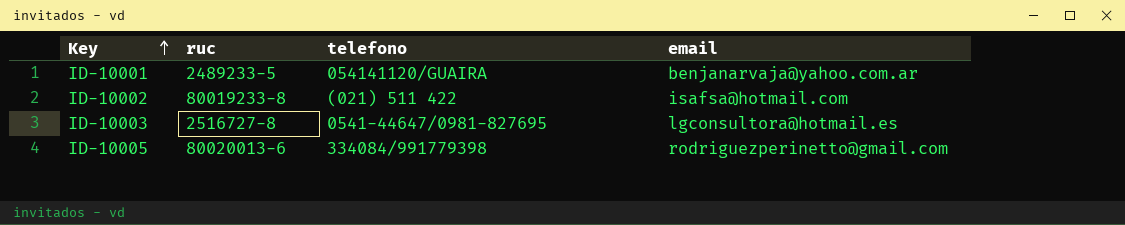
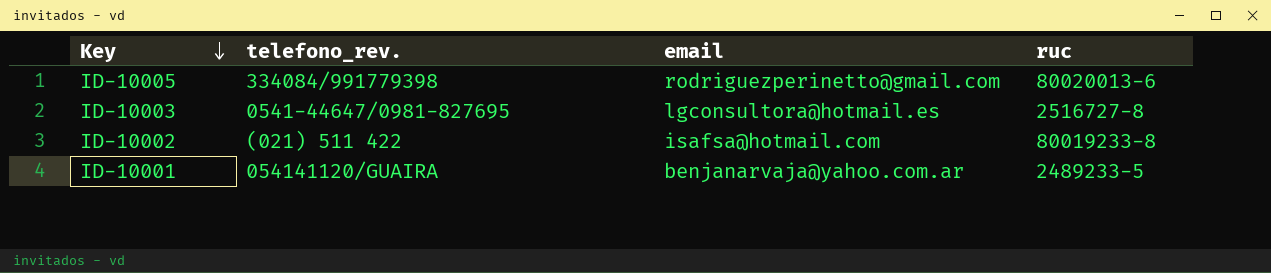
row order: Key ascending -> Key descending
column name: telefono -> telefono_rev.
column ruc | position: 2 -> 4

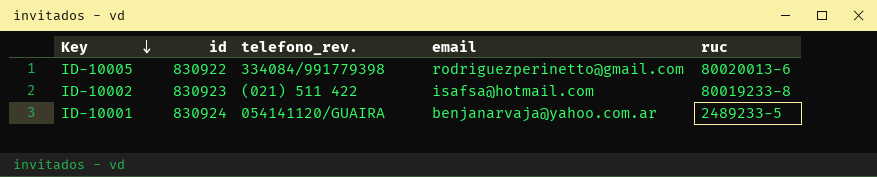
column id | position: none -> 2
row ID-10003: 0541-44647/0981-827695 | lgconsultora@hotmail.es | 2516727-8 -> none

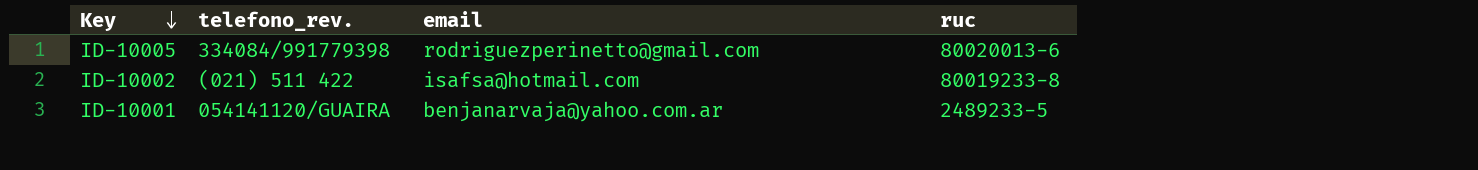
column id | position: 2 -> none

